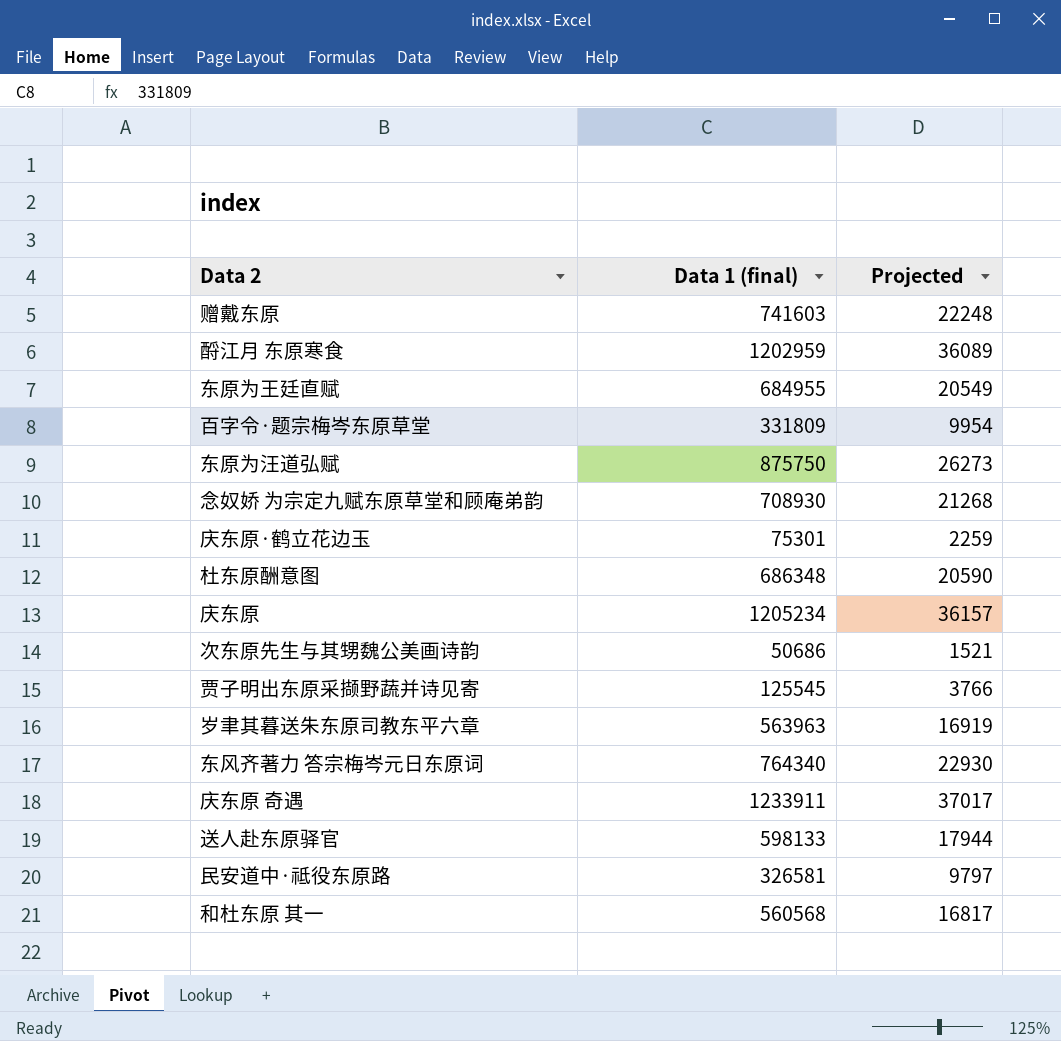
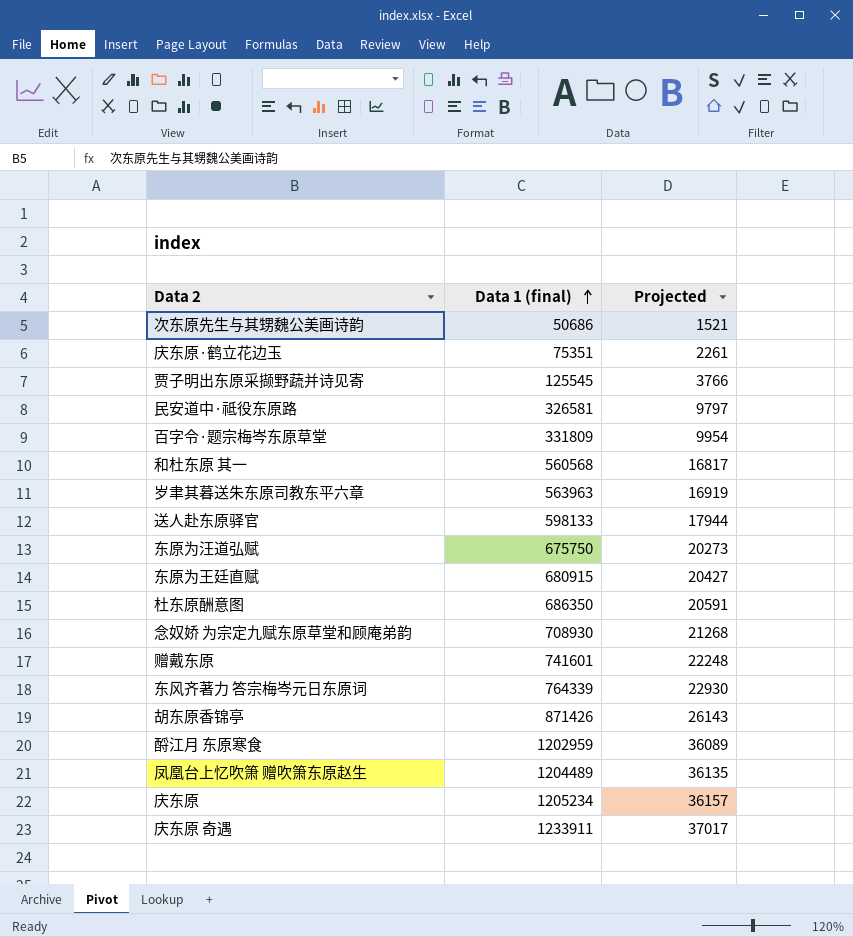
row order: none -> Data 1 (final) ascending
庆东原·鹤立花边玉 | Data 1 (final): 75301 -> 75351
庆东原·鹤立花边玉 | Projected: 2259 -> 2261
东原为汪道弘赋 | Data 1 (final): 875750 -> 675750
东原为汪道弘赋 | Projected: 26273 -> 20273
东原为王廷直赋 | Data 1 (final): 684955 -> 680915
东原为王廷直赋 | Projected: 20549 -> 20427
杜东原酬意图 | Data 1 (final): 686348 -> 686350
杜东原酬意图 | Projected: 20590 -> 20591
赠戴东原 | Data 1 (final): 741603 -> 741601
东风齐著力 答宗梅岑元日东原词 | Data 1 (final): 764340 -> 764339
row 胡东原香锦亭: none -> 871426 | 26143
row 凤凰台上忆吹箫 赠吹箫东原赵生: none -> 1204489 | 36135

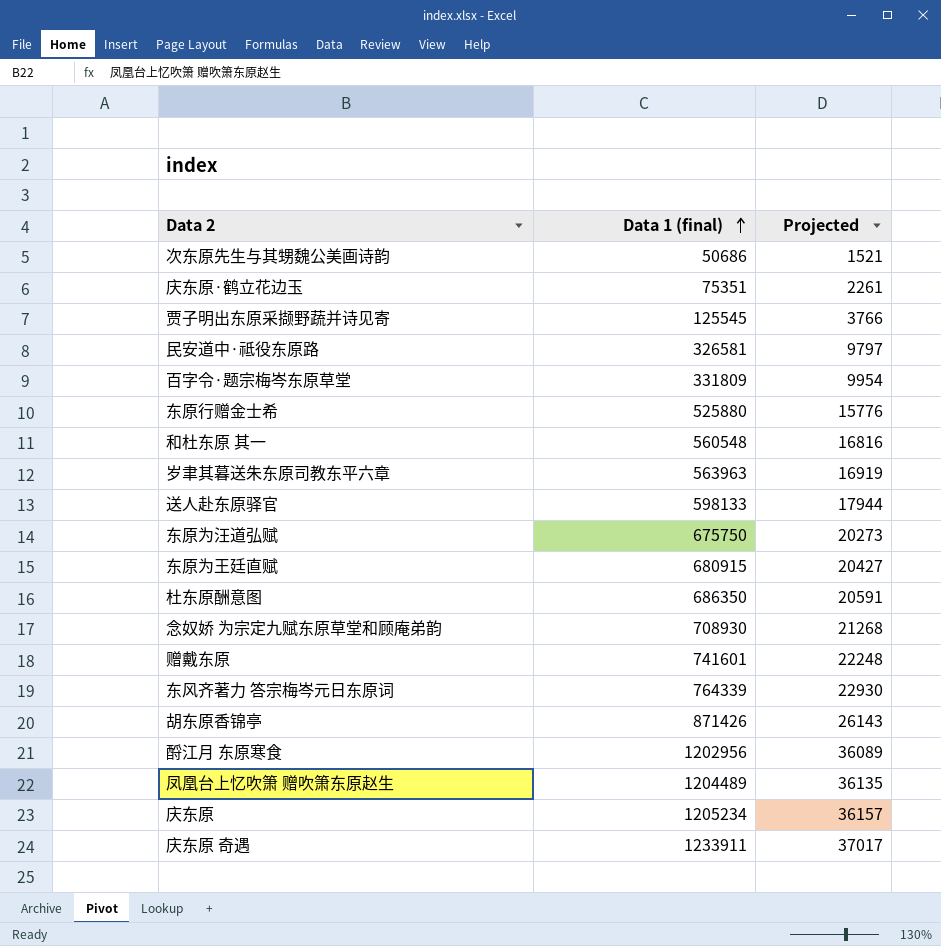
row 东原行赠金士希: none -> 525880 | 15776
和杜东原 其一 | Data 1 (final): 560568 -> 560548
和杜东原 其一 | Projected: 16817 -> 16816
酹江月 东原寒食 | Data 1 (final): 1202959 -> 1202956

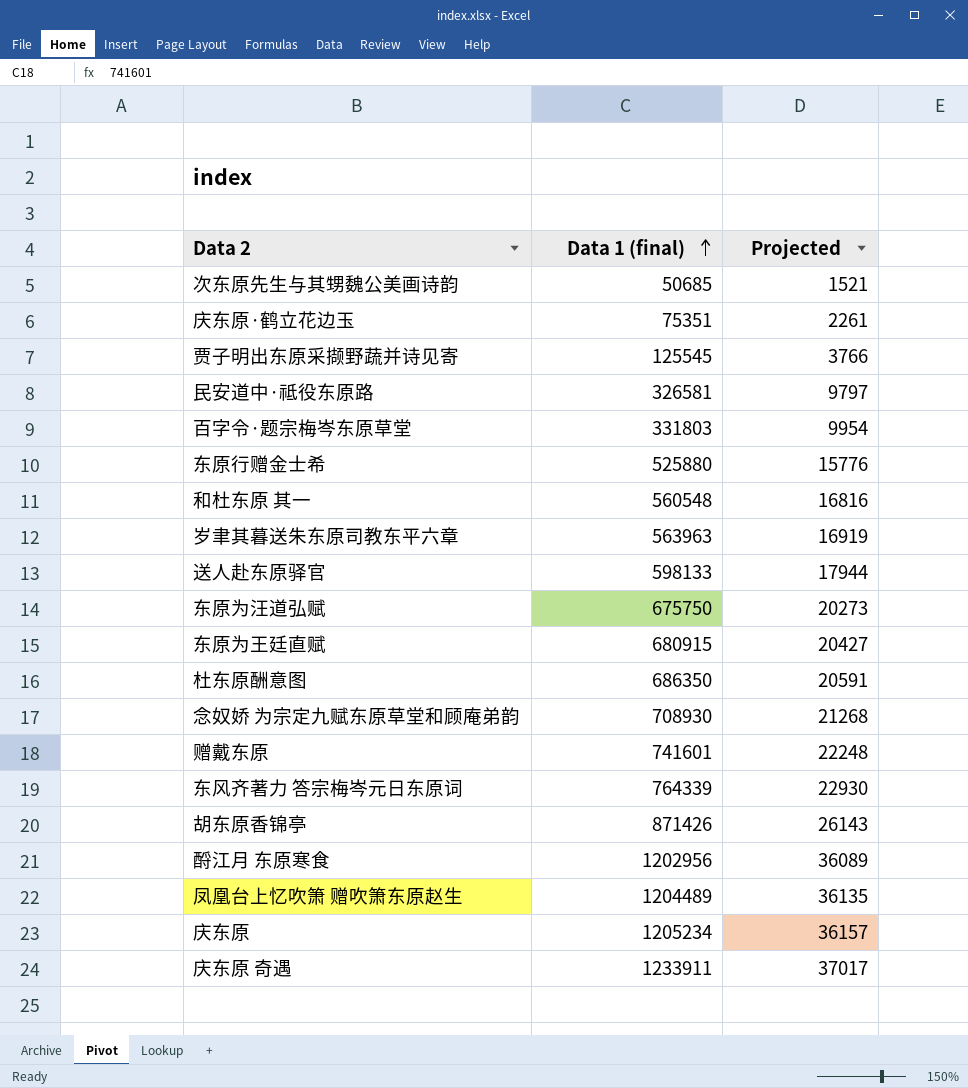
次东原先生与其甥魏公美画诗韵 | Data 1 (final): 50686 -> 50685
百字令·题宗梅岑东原草堂 | Data 1 (final): 331809 -> 331803

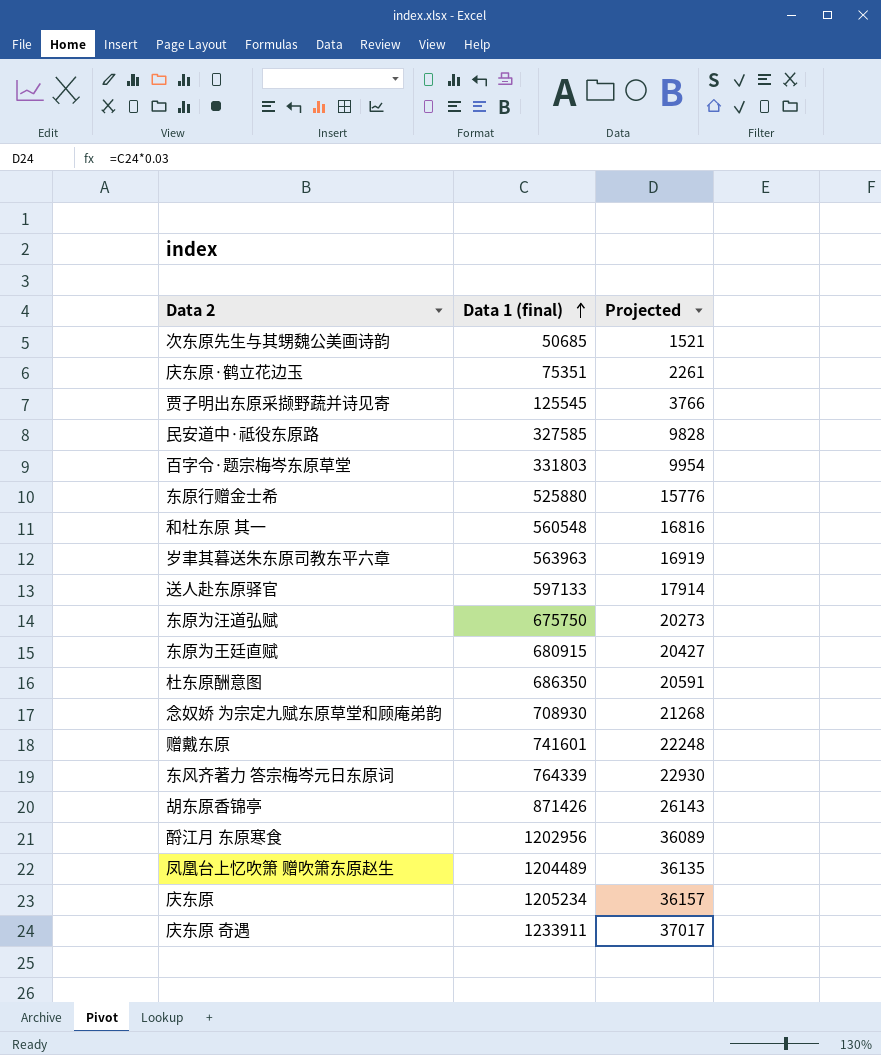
民安道中·祗役东原路 | Data 1 (final): 326581 -> 327585
民安道中·祗役东原路 | Projected: 9797 -> 9828
送人赴东原驿官 | Data 1 (final): 598133 -> 597133
送人赴东原驿官 | Projected: 17944 -> 17914

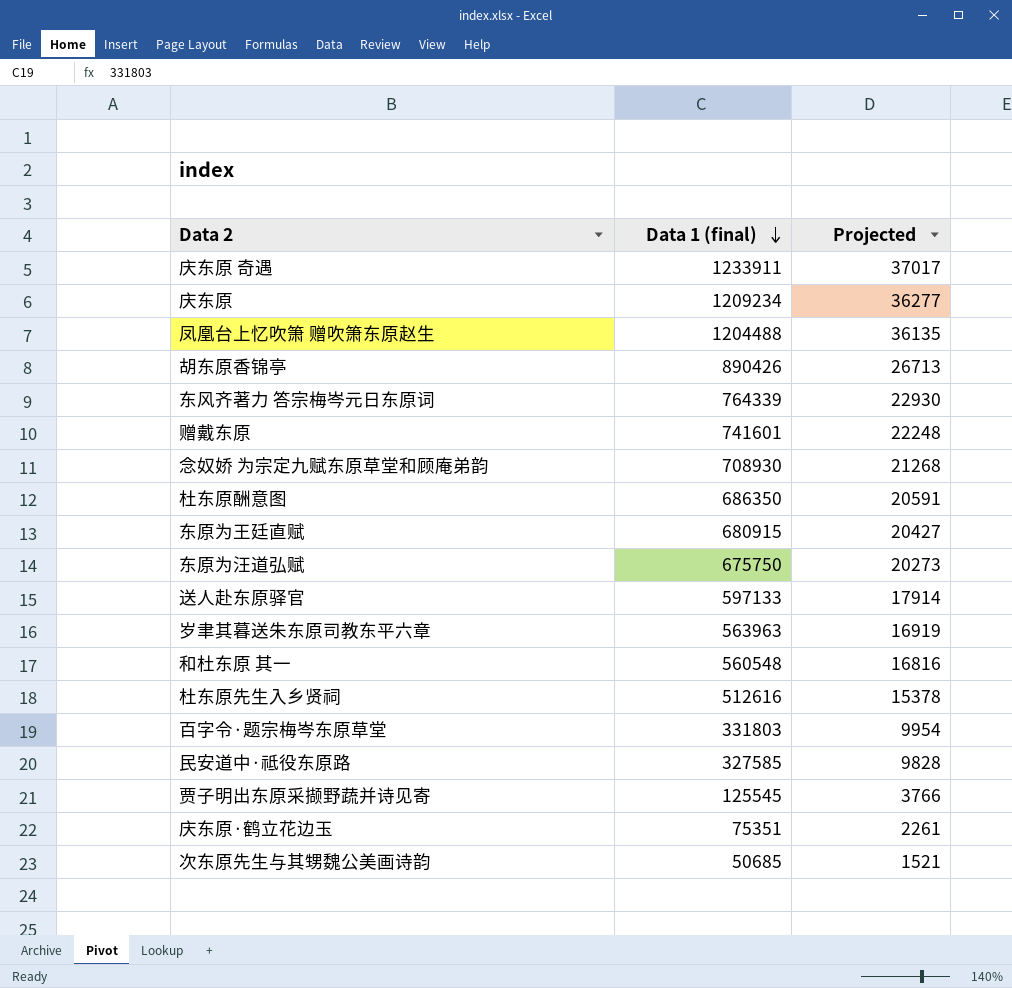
row order: Data 1 (final) ascending -> Data 1 (final) descending
row 东原行赠金士希: 525880 | 15776 -> none
row 酹江月 东原寒食: 1202956 | 36089 -> none
庆东原 | Data 1 (final): 1205234 -> 1209234
庆东原 | Projected: 36157 -> 36277
凤凰台上忆吹箫 赠吹箫东原赵生 | Data 1 (final): 1204489 -> 1204488
胡东原香锦亭 | Data 1 (final): 871426 -> 890426
胡东原香锦亭 | Projected: 26143 -> 26713
row 杜东原先生入乡贤祠: none -> 512616 | 15378

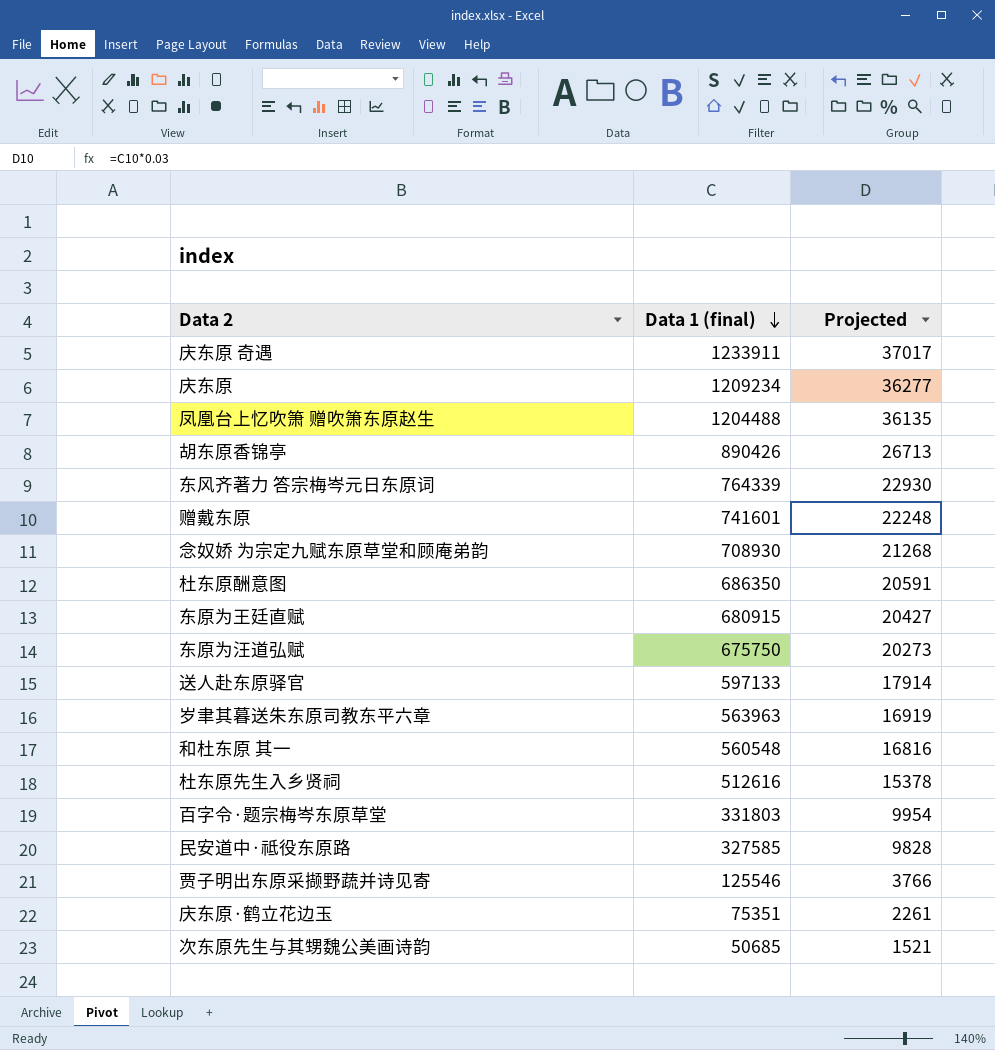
贾子明出东原采撷野蔬并诗见寄 | Data 1 (final): 125545 -> 125546

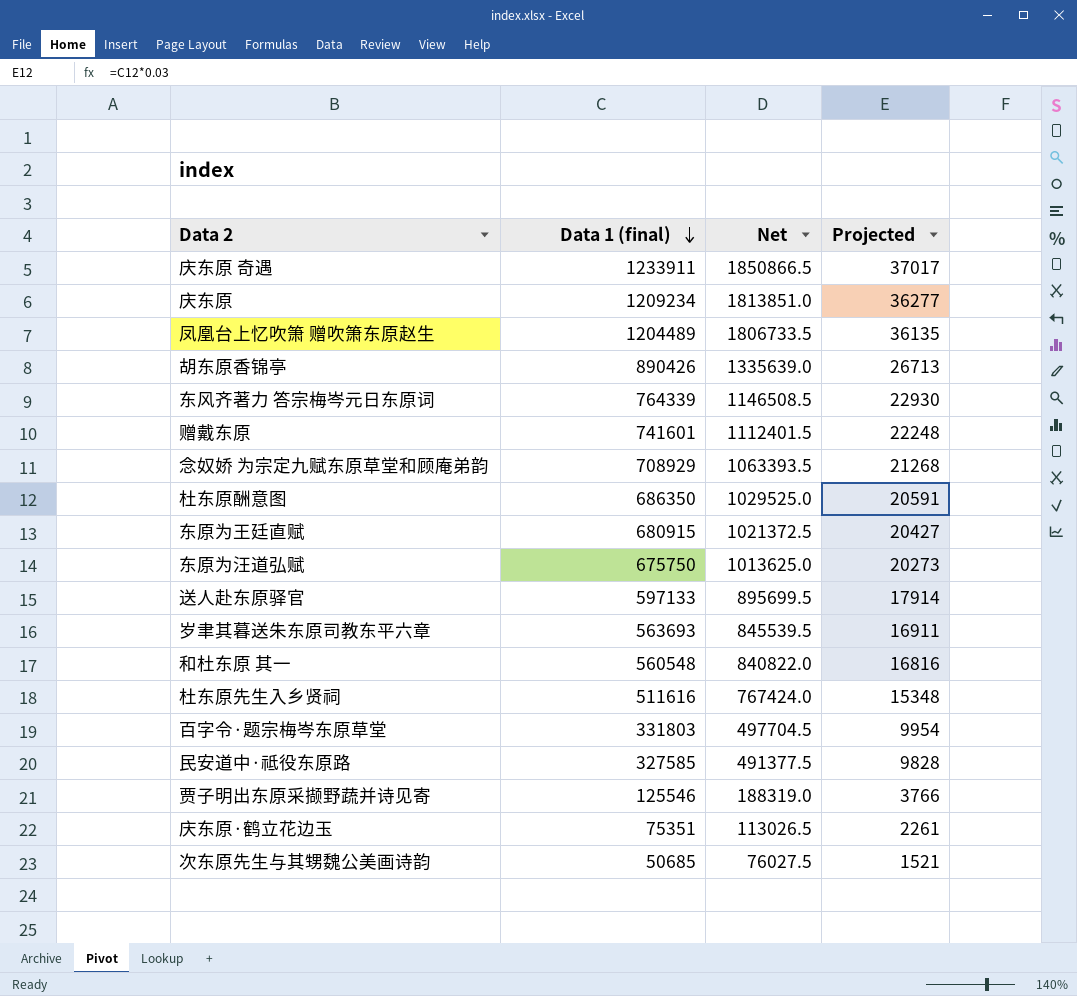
column Net | formula: none -> [Data 1 (final)] * 1.5
凤凰台上忆吹箫 赠吹箫东原赵生 | Data 1 (final): 1204488 -> 1204489
念奴娇 为宗定九赋东原草堂和顾庵弟韵 | Data 1 (final): 708930 -> 708929
岁聿其暮送朱东原司教东平六章 | Data 1 (final): 563963 -> 563693
岁聿其暮送朱东原司教东平六章 | Projected: 16919 -> 16911
杜东原先生入乡贤祠 | Data 1 (final): 512616 -> 511616
杜东原先生入乡贤祠 | Projected: 15378 -> 15348

